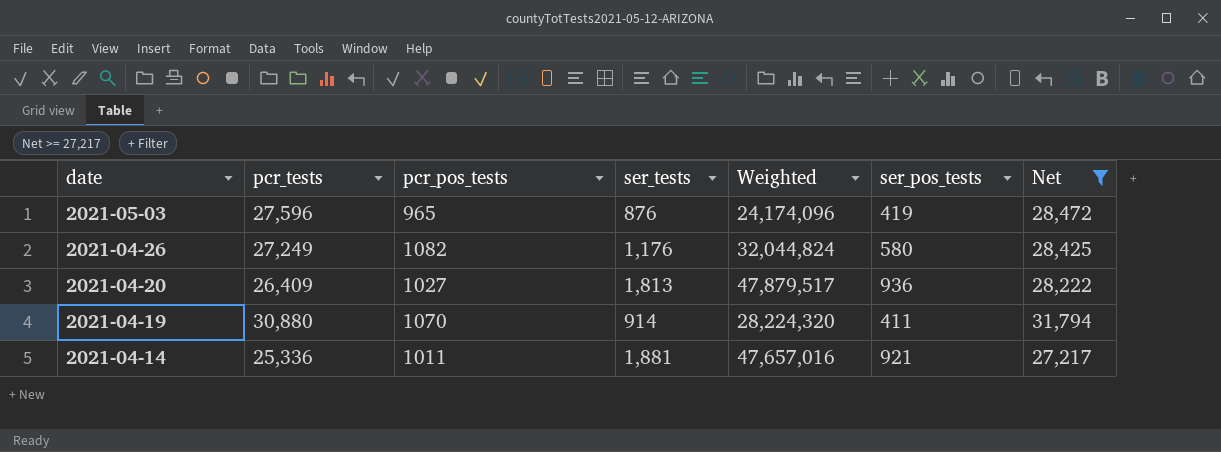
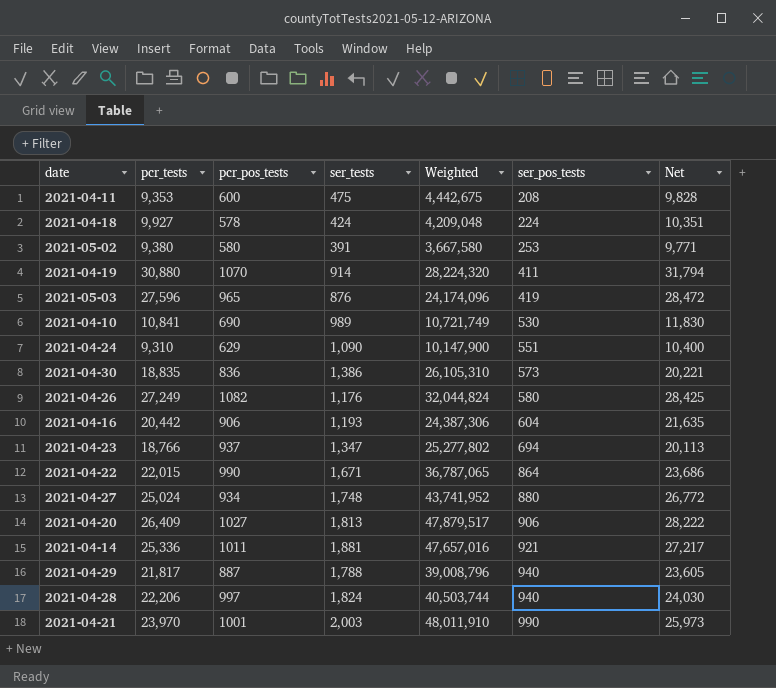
filter: Net >= 27,217 -> none
row order: date descending -> ser_pos_tests ascending
2021-04-20 | ser_pos_tests: 936 -> 906

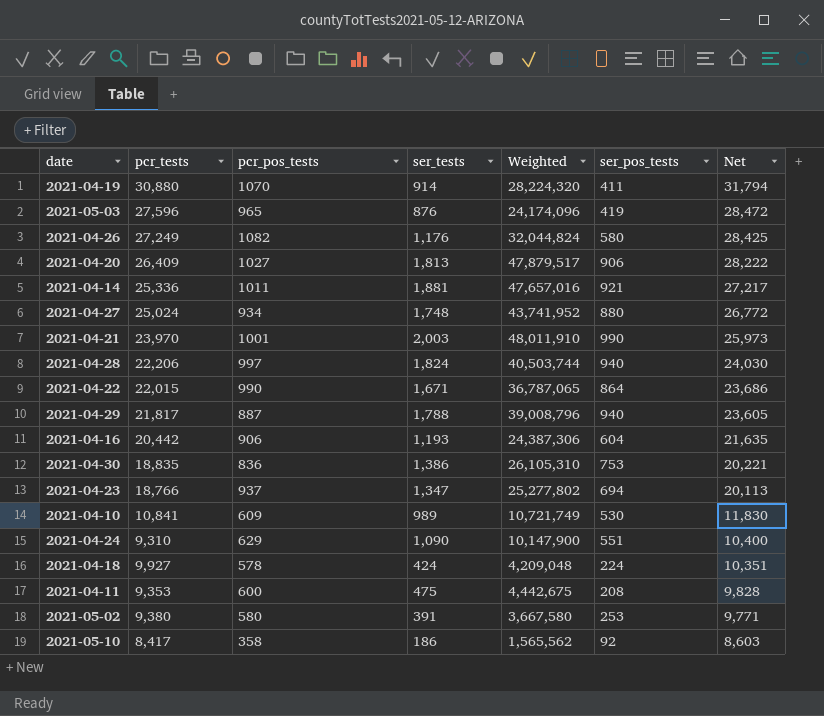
row order: ser_pos_tests ascending -> Net descending
2021-04-30 | ser_pos_tests: 573 -> 753
2021-04-10 | pcr_pos_tests: 690 -> 609
row 2021-05-10: none -> 8,417 | 358 | 186 | 1,565,562 | 92 | 8,603

